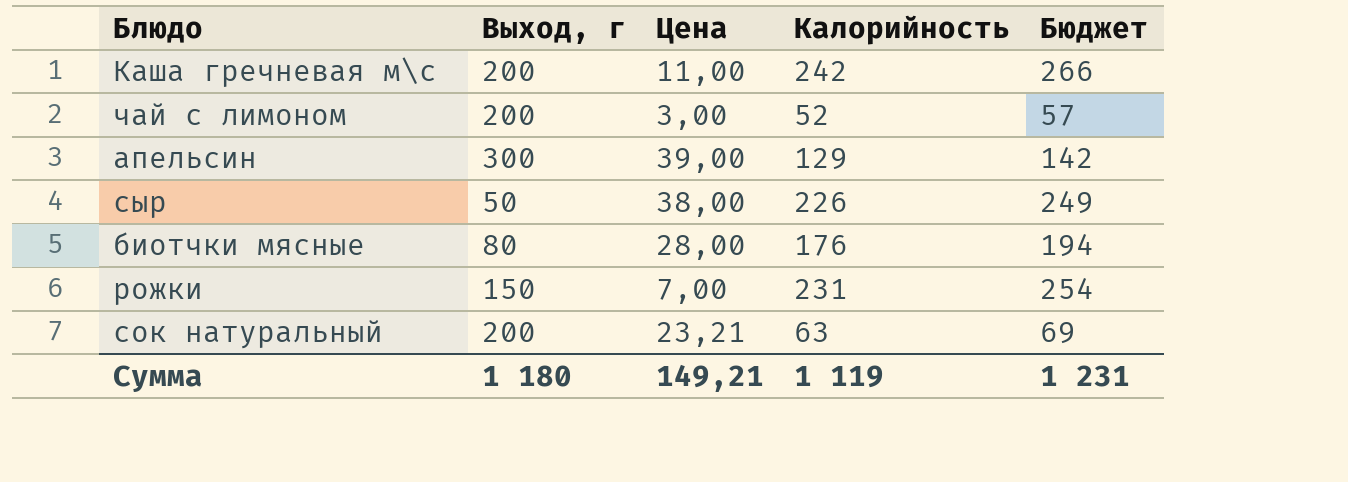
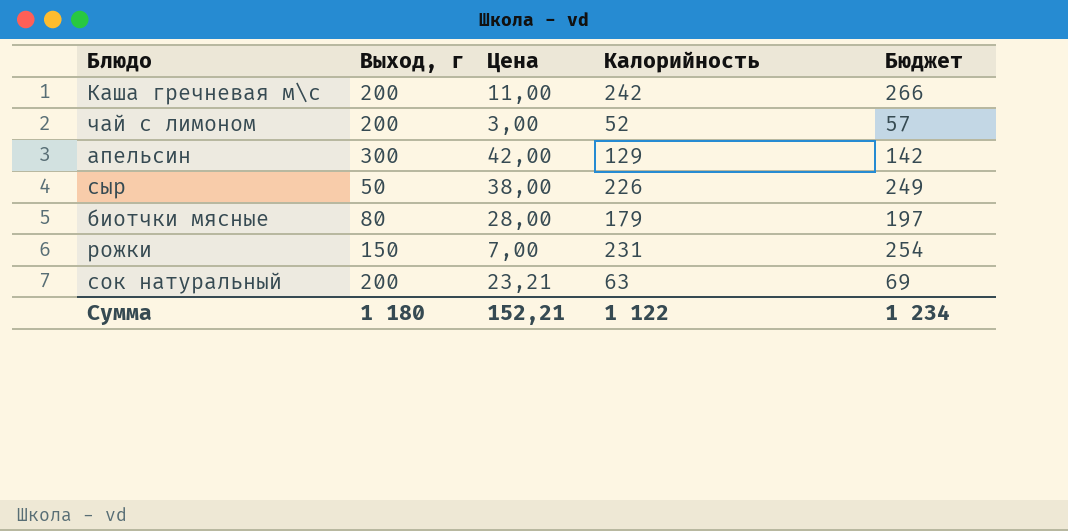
апельсин | Цена: 39,00 -> 42,00
биотчки мясные | Калорийность: 176 -> 179
биотчки мясные | Бюджет: 194 -> 197
Сумма | Цена: 149,21 -> 152,21
Сумма | Калорийность: 1 119 -> 1 122
Сумма | Бюджет: 1 231 -> 1 234

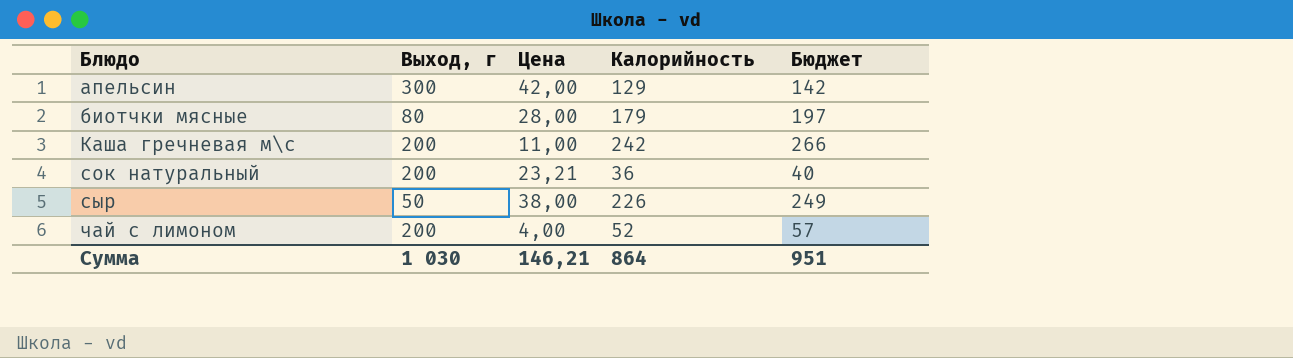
row order: none -> Блюдо ascending
row рожки: 150 | 7,00 | 231 | 254 -> none
сок натуральный | Калорийность: 63 -> 36
сок натуральный | Бюджет: 69 -> 40
чай с лимоном | Цена: 3,00 -> 4,00
Сумма | Выход, г: 1 180 -> 1 030
Сумма | Цена: 152,21 -> 146,21
Сумма | Калорийность: 1 122 -> 864
Сумма | Бюджет: 1 234 -> 951

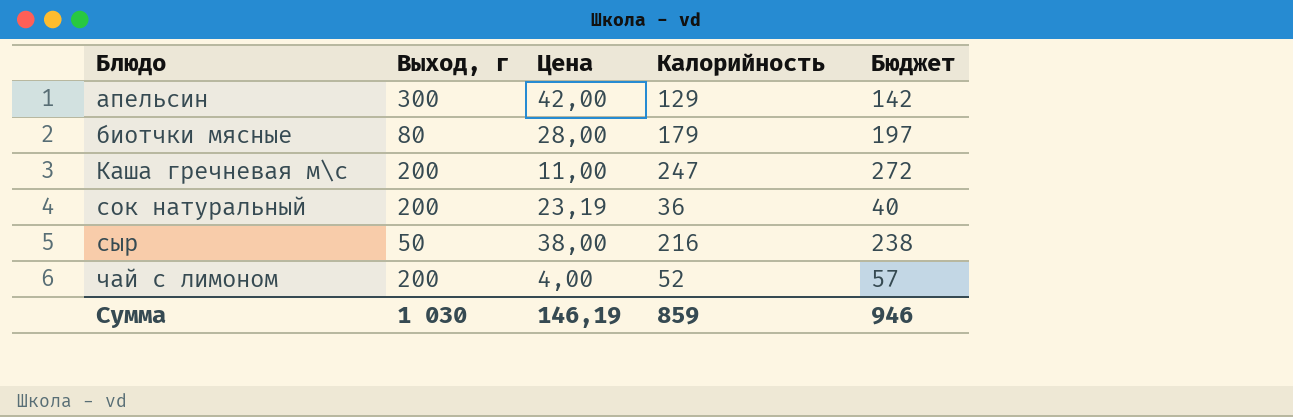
Каша гречневая м\с | Калорийность: 242 -> 247
Каша гречневая м\с | Бюджет: 266 -> 272
сок натуральный | Цена: 23,21 -> 23,19
сыр | Калорийность: 226 -> 216
сыр | Бюджет: 249 -> 238
Сумма | Цена: 146,21 -> 146,19
Сумма | Калорийность: 864 -> 859
Сумма | Бюджет: 951 -> 946

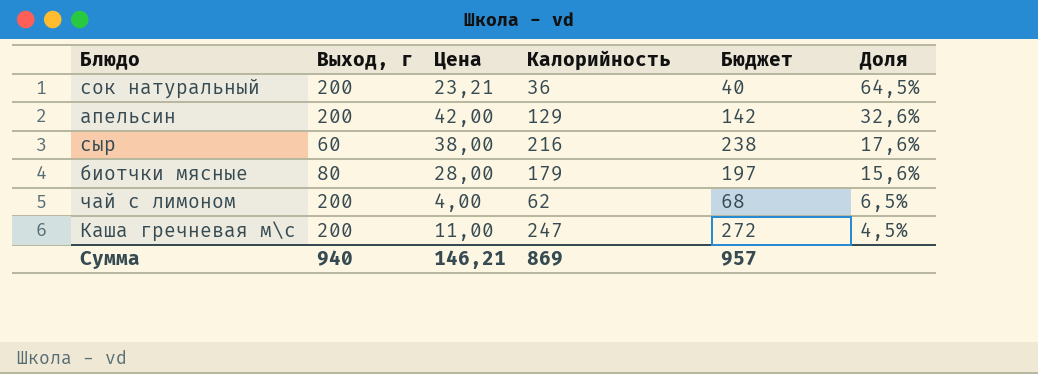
row order: Блюдо ascending -> Доля descending
column Доля | formula: none -> [Цена] / [Калорийность]
сок натуральный | Цена: 23,19 -> 23,21
апельсин | Выход, г: 300 -> 200
сыр | Выход, г: 50 -> 60
чай с лимоном | Калорийность: 52 -> 62
чай с лимоном | Бюджет: 57 -> 68
Сумма | Выход, г: 1 030 -> 940
Сумма | Цена: 146,19 -> 146,21
Сумма | Калорийность: 859 -> 869
Сумма | Бюджет: 946 -> 957

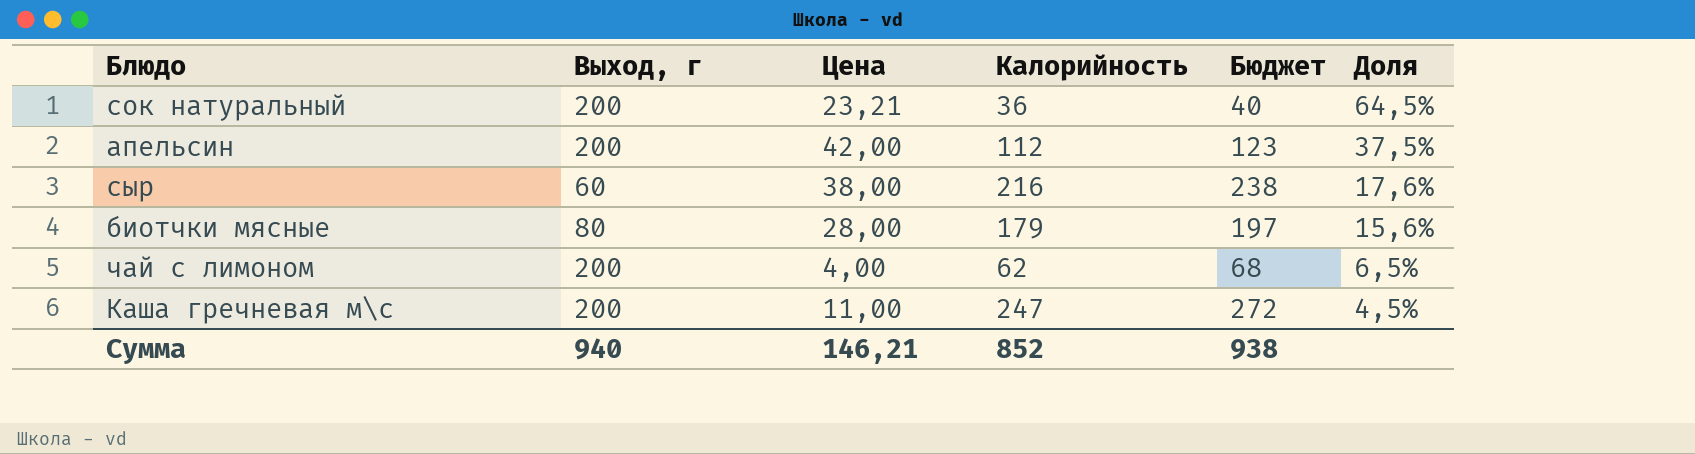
апельсин | Калорийность: 129 -> 112
апельсин | Бюджет: 142 -> 123
апельсин | Доля: 32,6% -> 37,5%
Сумма | Калорийность: 869 -> 852
Сумма | Бюджет: 957 -> 938

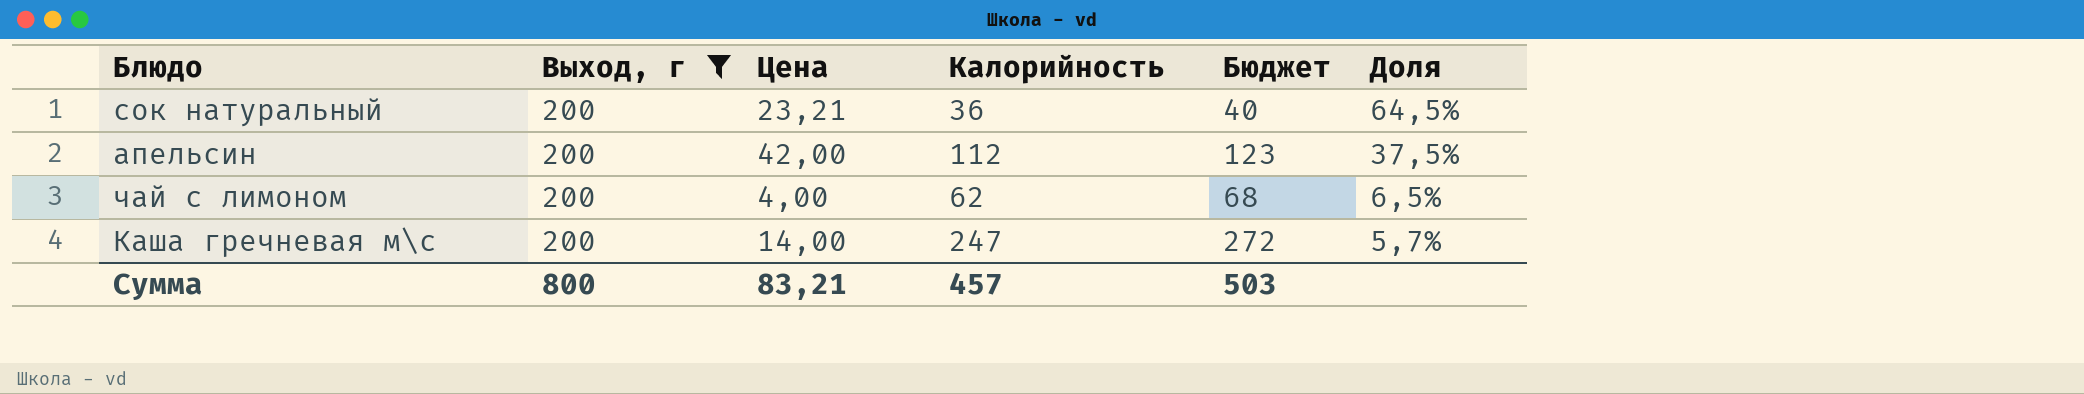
filter: none -> Выход, г = 200
Каша гречневая м\с | Цена: 11,00 -> 14,00
Каша гречневая м\с | Доля: 4,5% -> 5,7%
Сумма | Выход, г: 940 -> 800
Сумма | Цена: 146,21 -> 83,21
Сумма | Калорийность: 852 -> 457
Сумма | Бюджет: 938 -> 503

